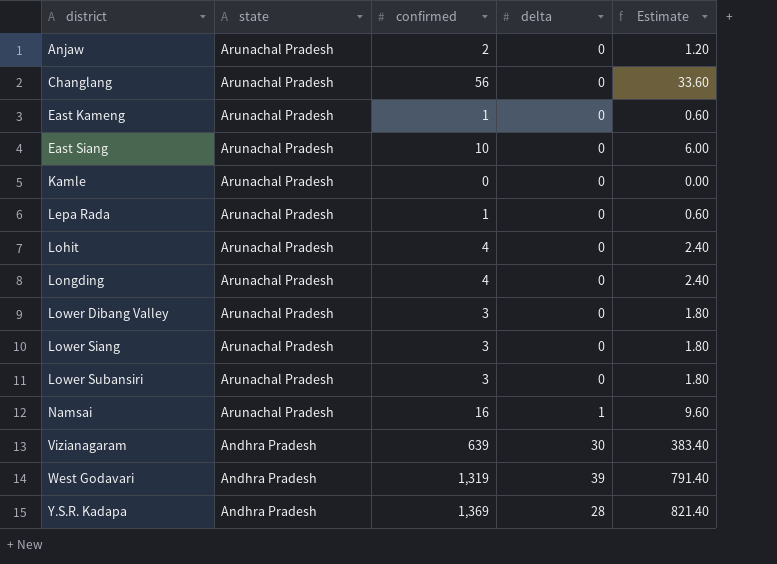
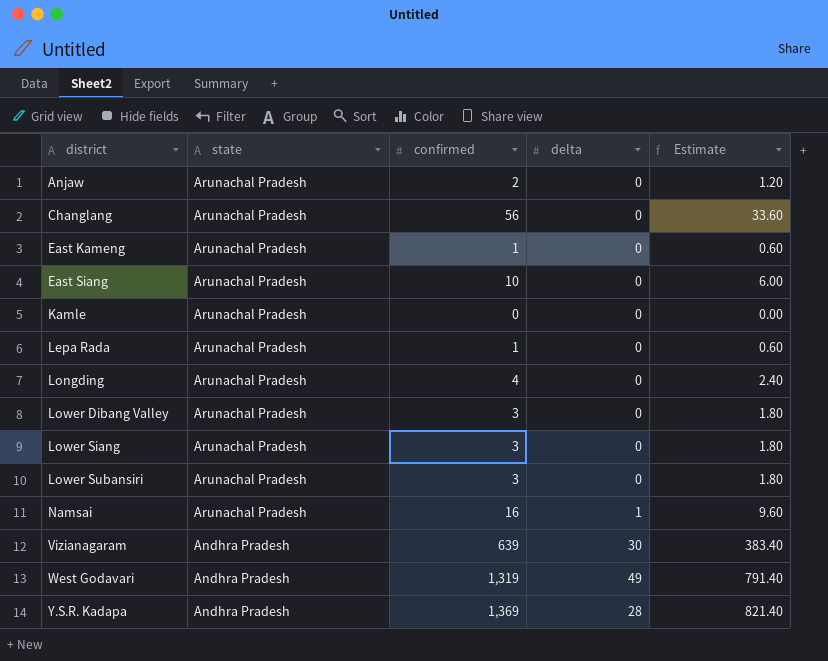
row Lohit: Arunachal Pradesh | 4 | 0 | 2.40 -> none
West Godavari | delta: 39 -> 49

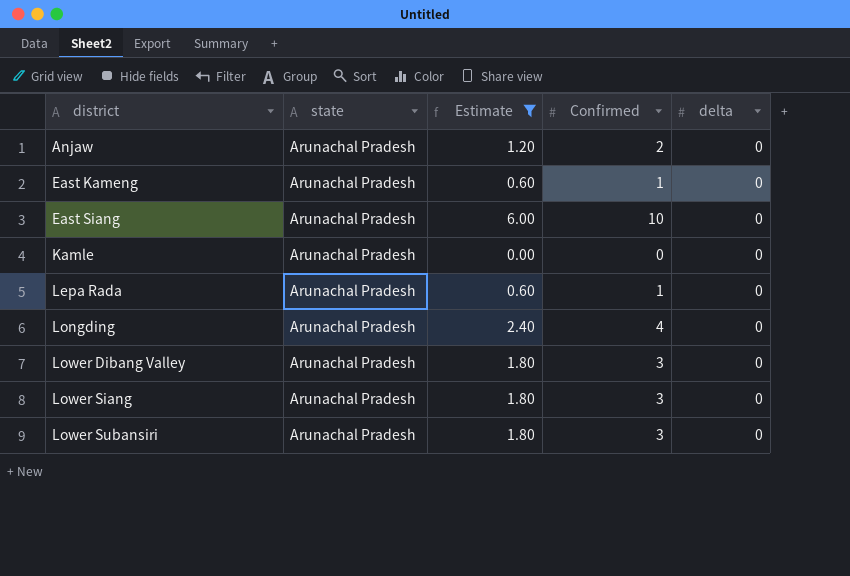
filter: none -> Estimate <= 6.00
column Estimate | position: 5 -> 3
column name: confirmed -> Confirmed

